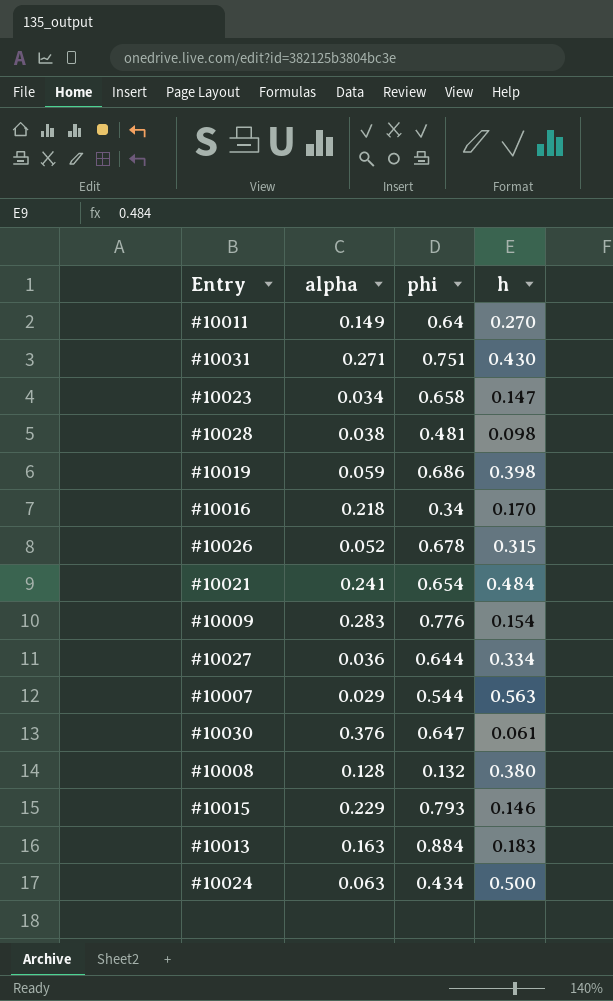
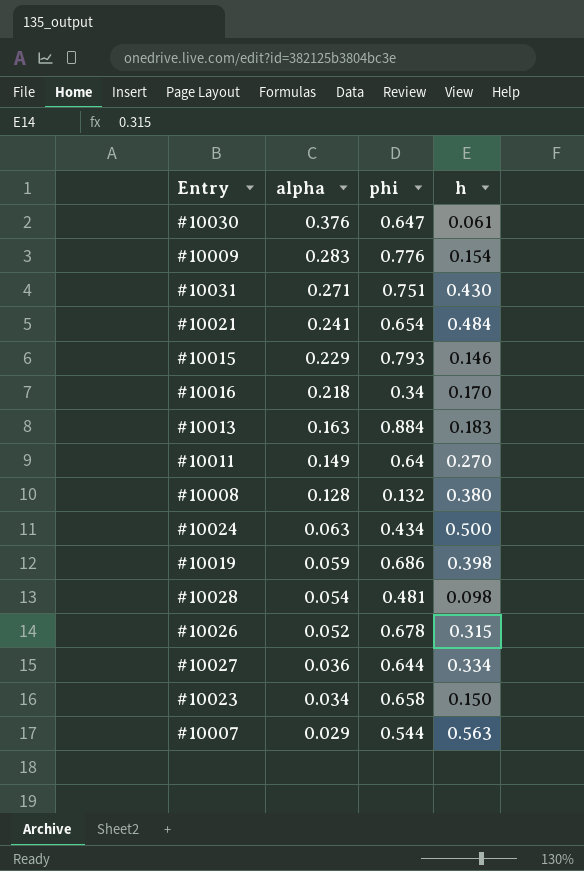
row order: none -> alpha descending
#10028 | alpha: 0.038 -> 0.054
#10023 | h: 0.147 -> 0.150

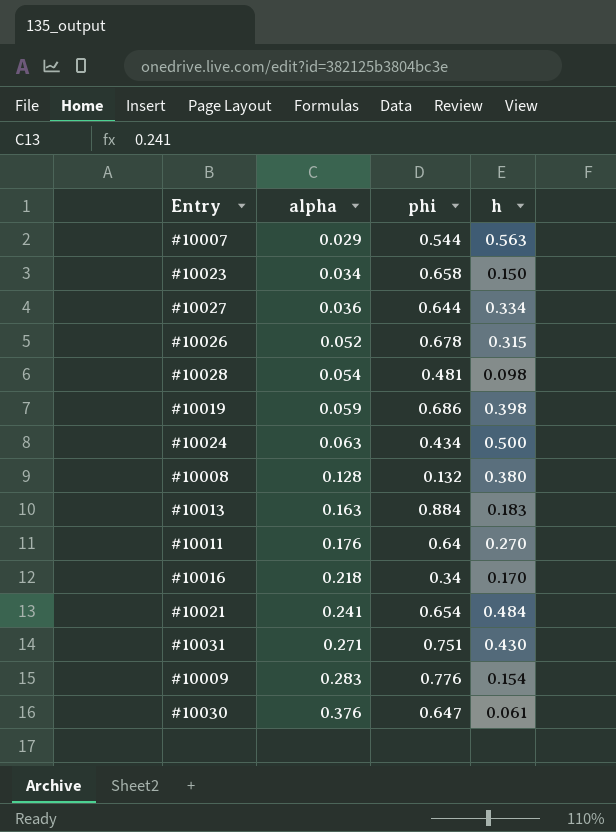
row order: alpha descending -> alpha ascending
row #10015: 0.229 | 0.793 | 0.146 -> none
#10011 | alpha: 0.149 -> 0.176

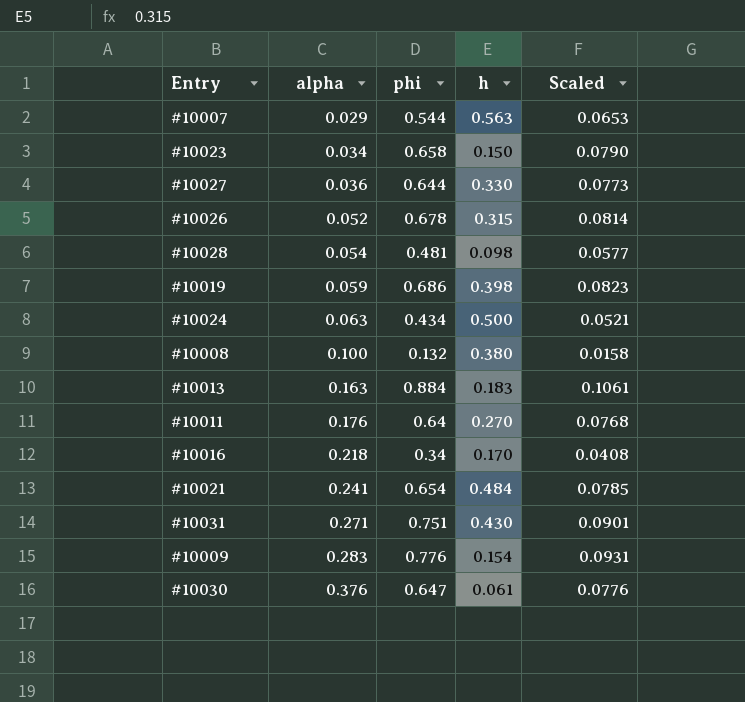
column Scaled | formula: none -> [phi] * 0.12
#10027 | h: 0.334 -> 0.330
#10008 | alpha: 0.128 -> 0.100

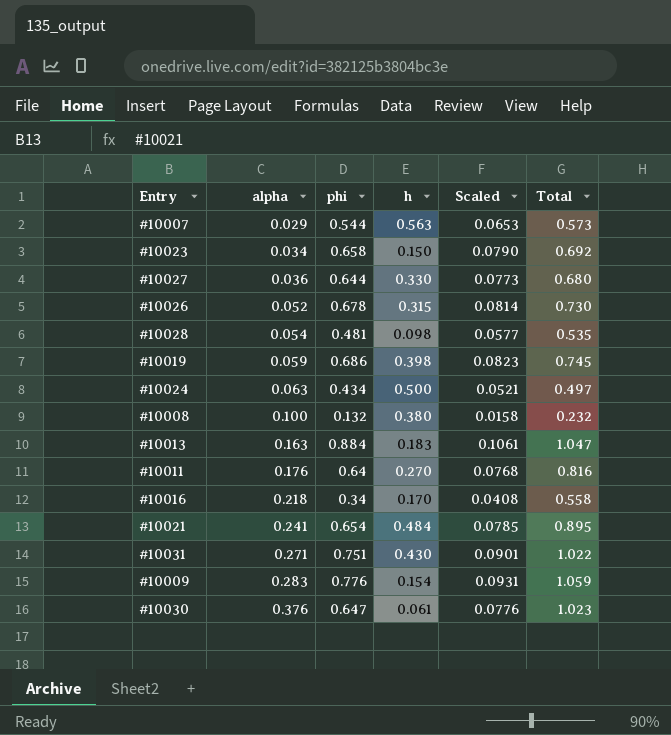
column Total | formula: none -> [alpha] + [phi]

